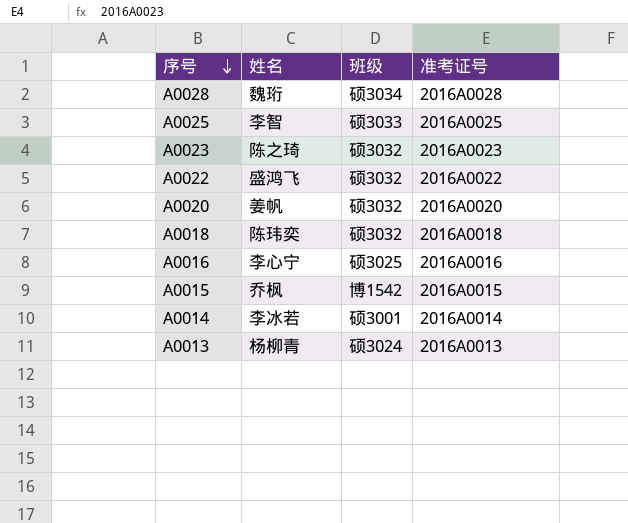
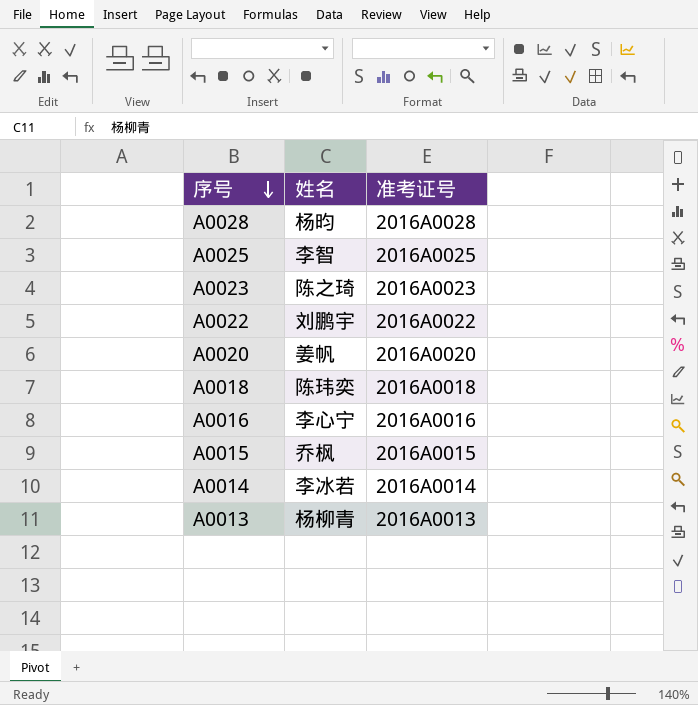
column 班级 | position: 3 -> none
A0028 | 姓名: 魏珩 -> 杨昀
A0022 | 姓名: 盛鸿飞 -> 刘鹏宇

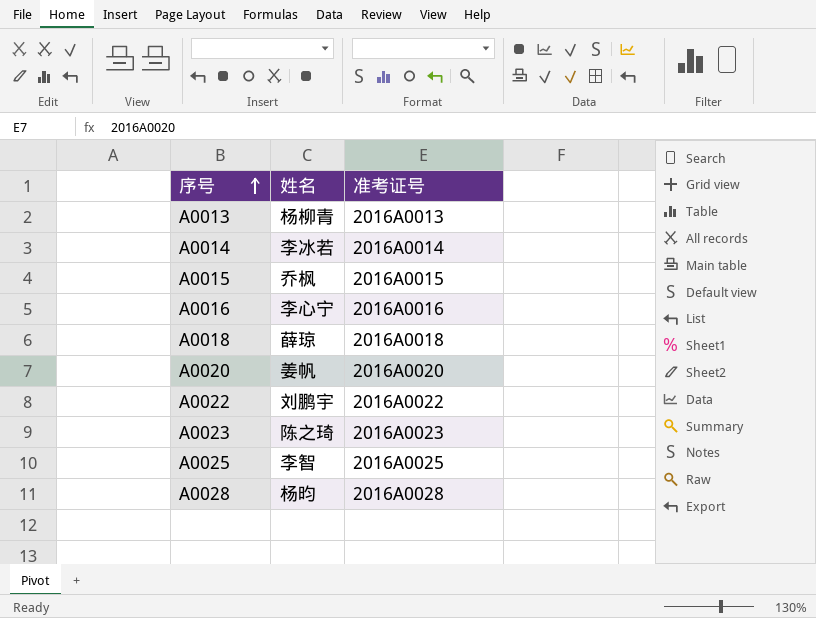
row order: 序号 descending -> 序号 ascending
A0018 | 姓名: 陈玮奕 -> 薛琼

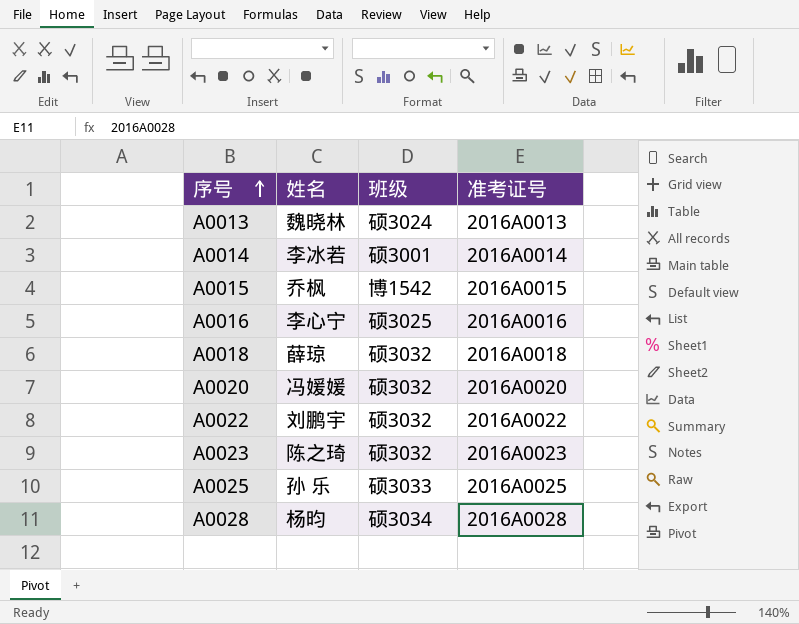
column 班级 | position: none -> 3
A0013 | 姓名: 杨柳青 -> 魏晓林
A0020 | 姓名: 姜帆 -> 冯媛媛
A0025 | 姓名: 李智 -> 孙 乐

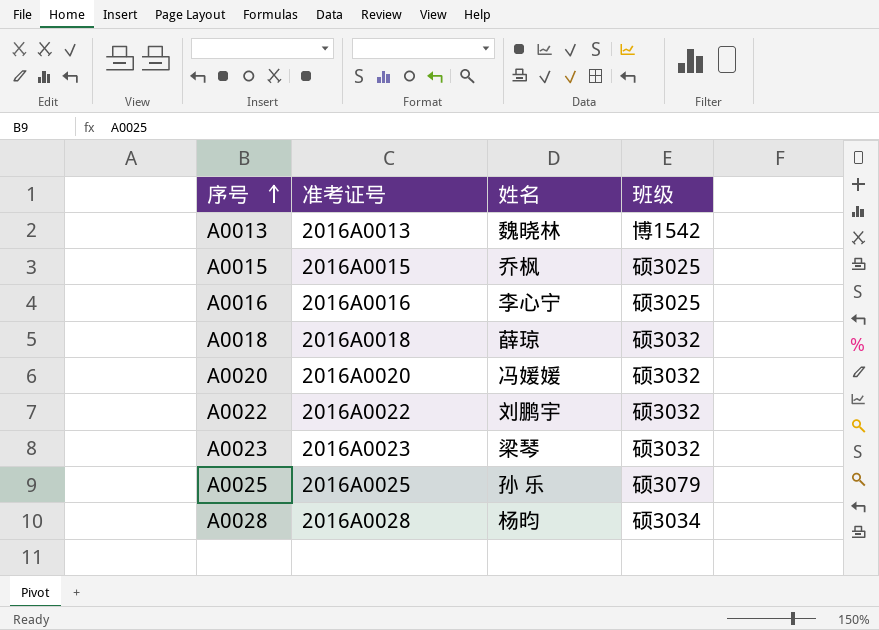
column 准考证号 | position: 4 -> 2
row A0014: 李冰若 | 硕3001 | 2016A0014 -> none
A0013 | 班级: 硕3024 -> 博1542
A0015 | 班级: 博1542 -> 硕3025
A0023 | 姓名: 陈之琦 -> 梁琴
A0025 | 班级: 硕3033 -> 硕3079

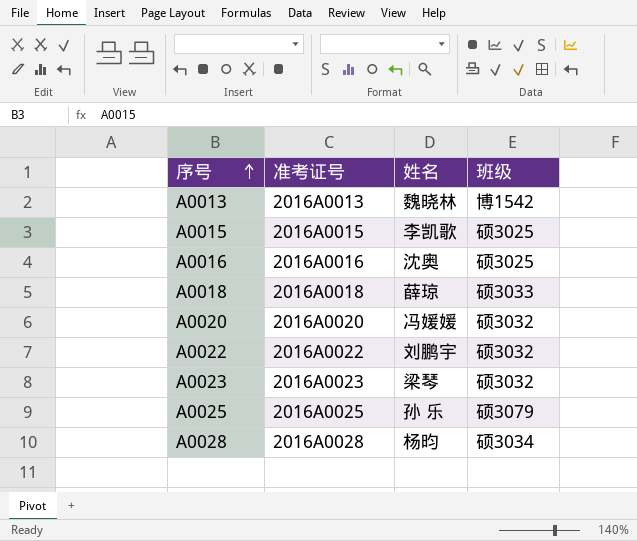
A0015 | 姓名: 乔枫 -> 李凯歌
A0016 | 姓名: 李心宁 -> 沈奥
A0018 | 班级: 硕3032 -> 硕3033

